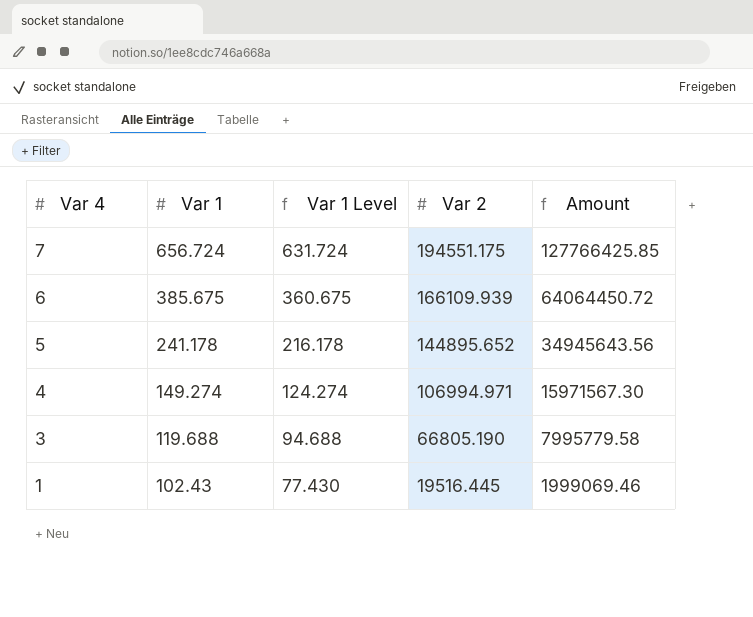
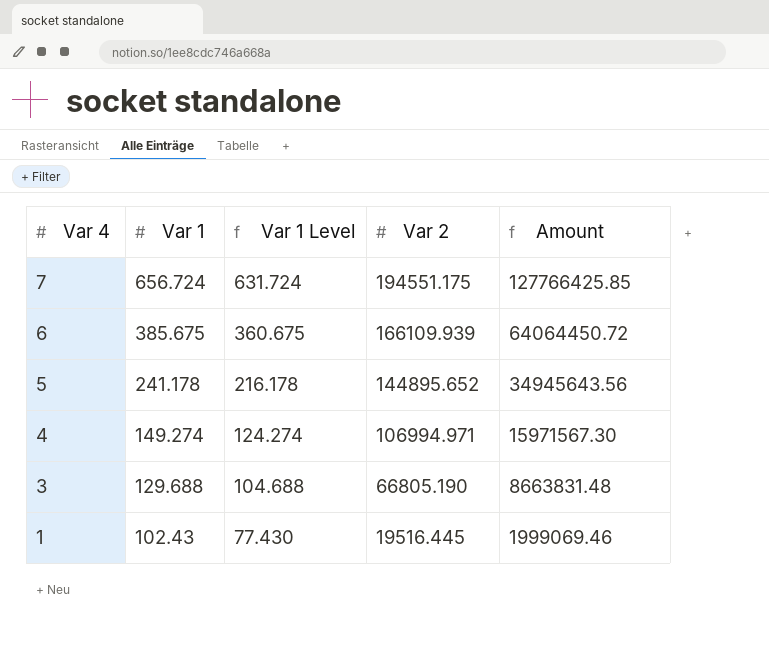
3 | Var 1: 119.688 -> 129.688
3 | Var 1 Level: 94.688 -> 104.688
3 | Amount: 7995779.58 -> 8663831.48

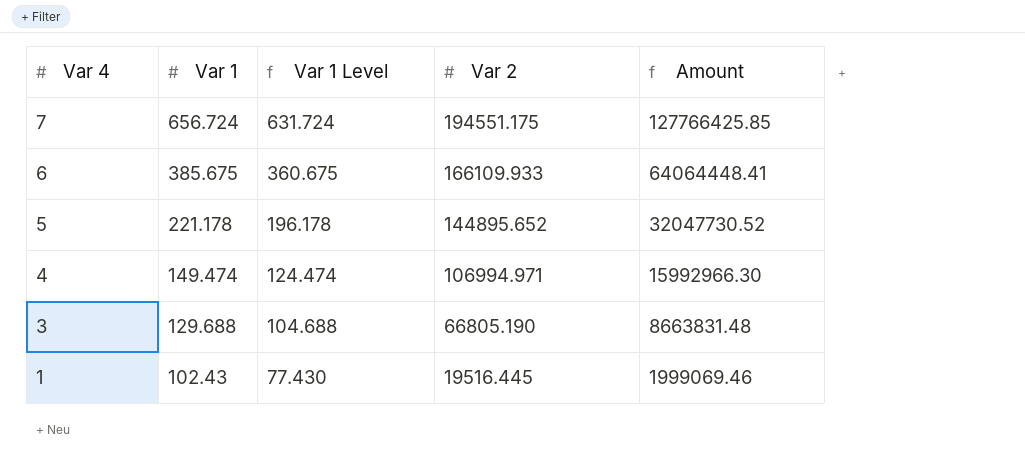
6 | Var 2: 166109.939 -> 166109.933
6 | Amount: 64064450.72 -> 64064448.41
5 | Var 1: 241.178 -> 221.178
5 | Var 1 Level: 216.178 -> 196.178
5 | Amount: 34945643.56 -> 32047730.52
4 | Var 1: 149.274 -> 149.474
4 | Var 1 Level: 124.274 -> 124.474
4 | Amount: 15971567.30 -> 15992966.30

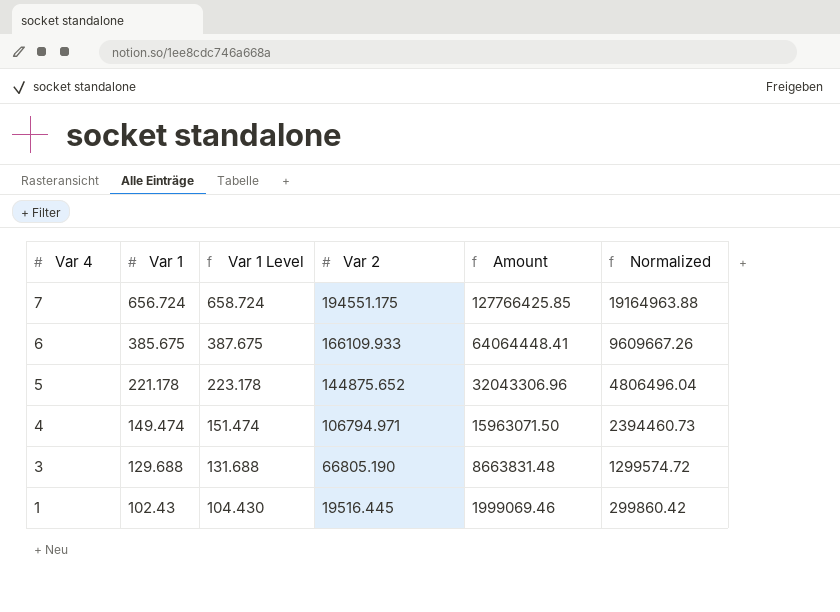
column Var 1 Level | formula: [Var 1] - 25 -> [Var 1] + 2
column Normalized | formula: none -> [Amount] * 0.15
5 | Var 2: 144895.652 -> 144875.652
5 | Amount: 32047730.52 -> 32043306.96
4 | Var 2: 106994.971 -> 106794.971
4 | Amount: 15992966.30 -> 15963071.50

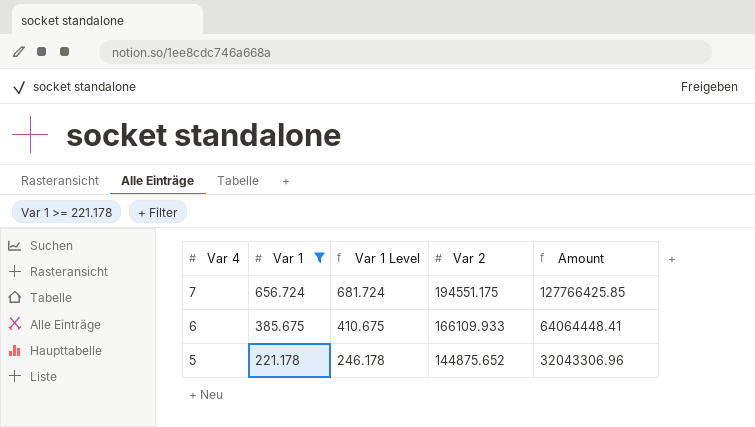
filter: none -> Var 1 >= 221.178
column Normalized | formula: [Amount] * 0.15 -> none
column Var 1 Level | formula: [Var 1] + 2 -> [Var 1] + 25

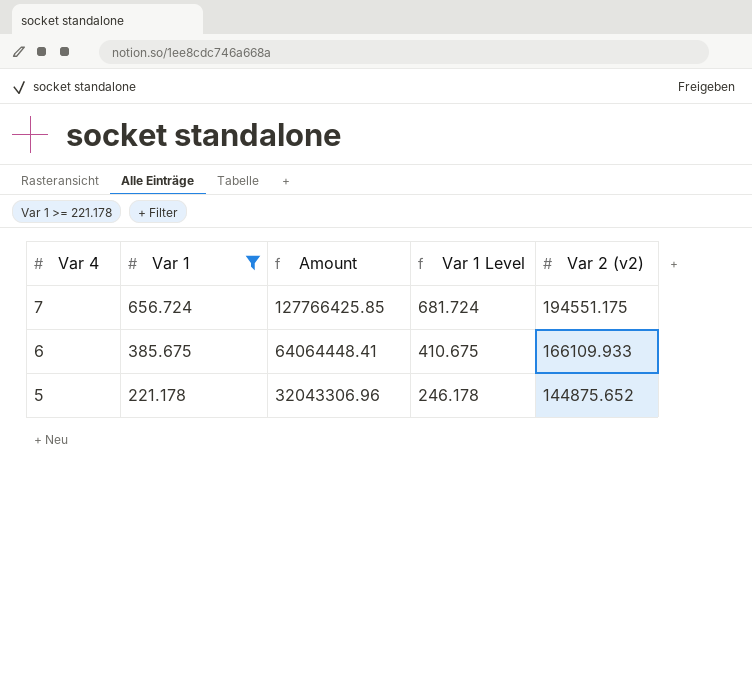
column Amount | position: 5 -> 3
column name: Var 2 -> Var 2 (v2)

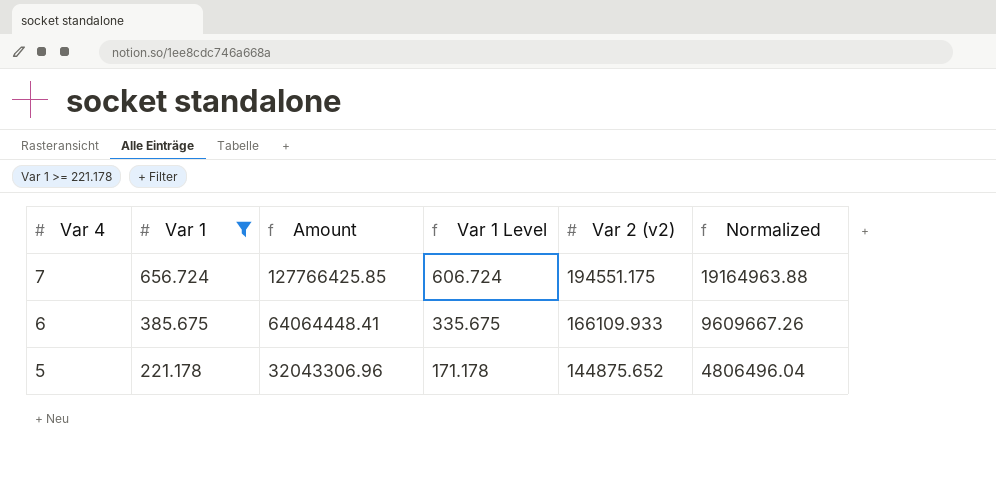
column Var 1 Level | formula: [Var 1] + 25 -> [Var 1] - 50
column Normalized | formula: none -> [Amount] * 0.15

